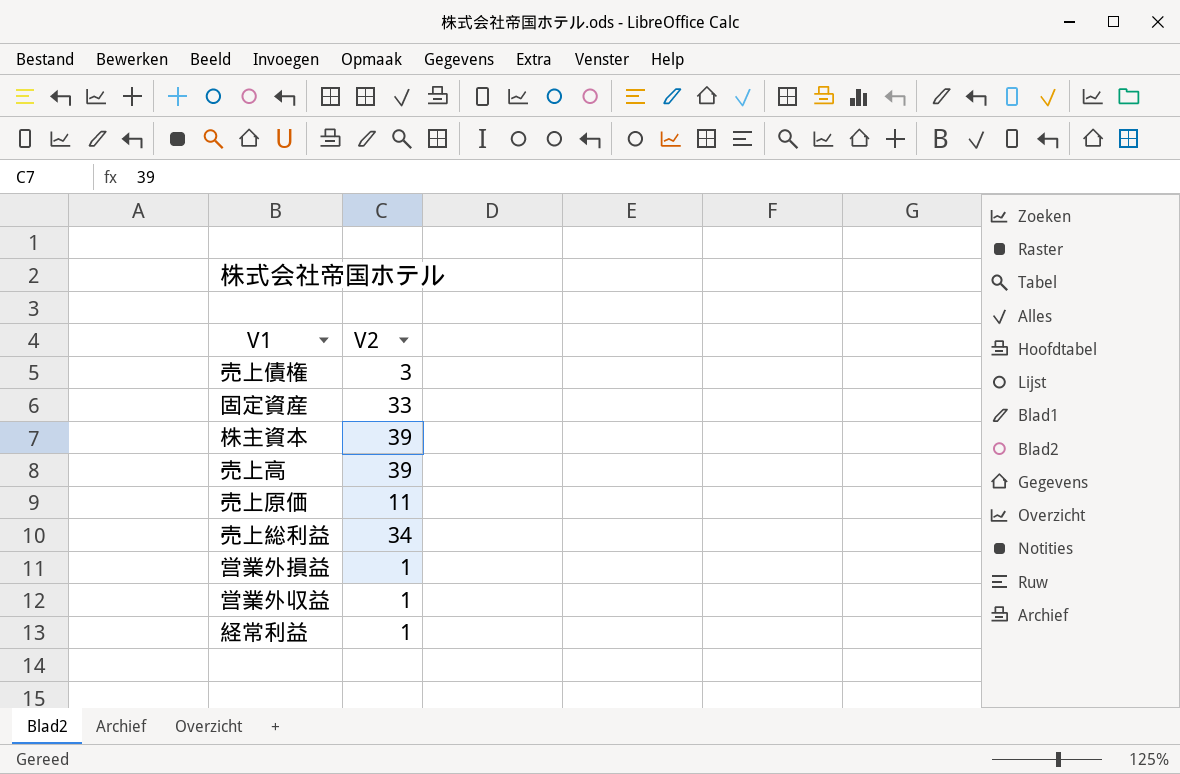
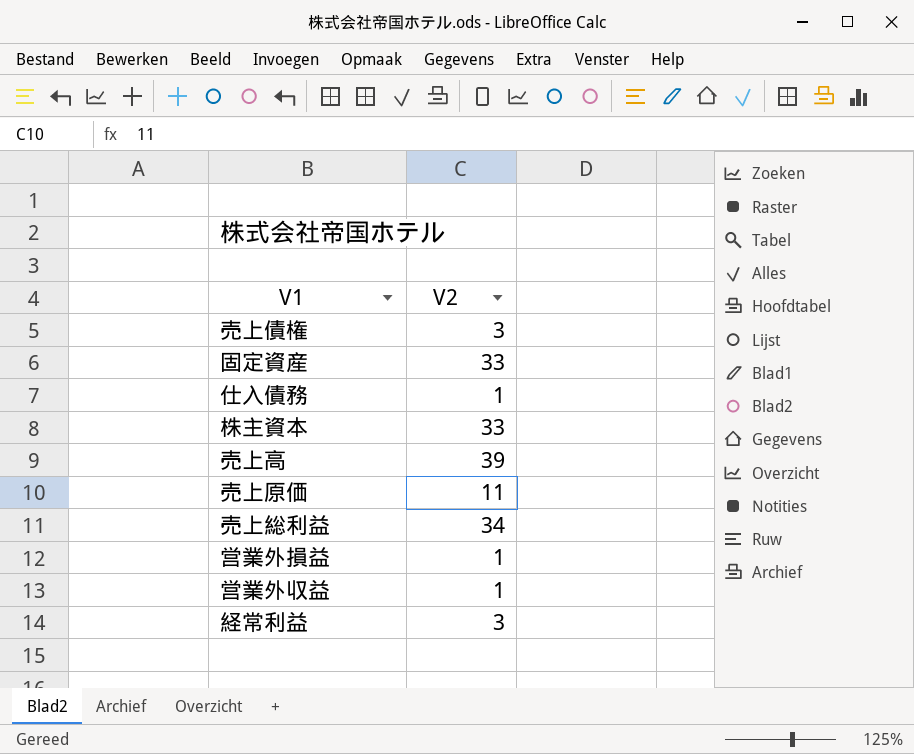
row 仕入債務: none -> 1
株主資本 | V2: 39 -> 33
経常利益 | V2: 1 -> 3

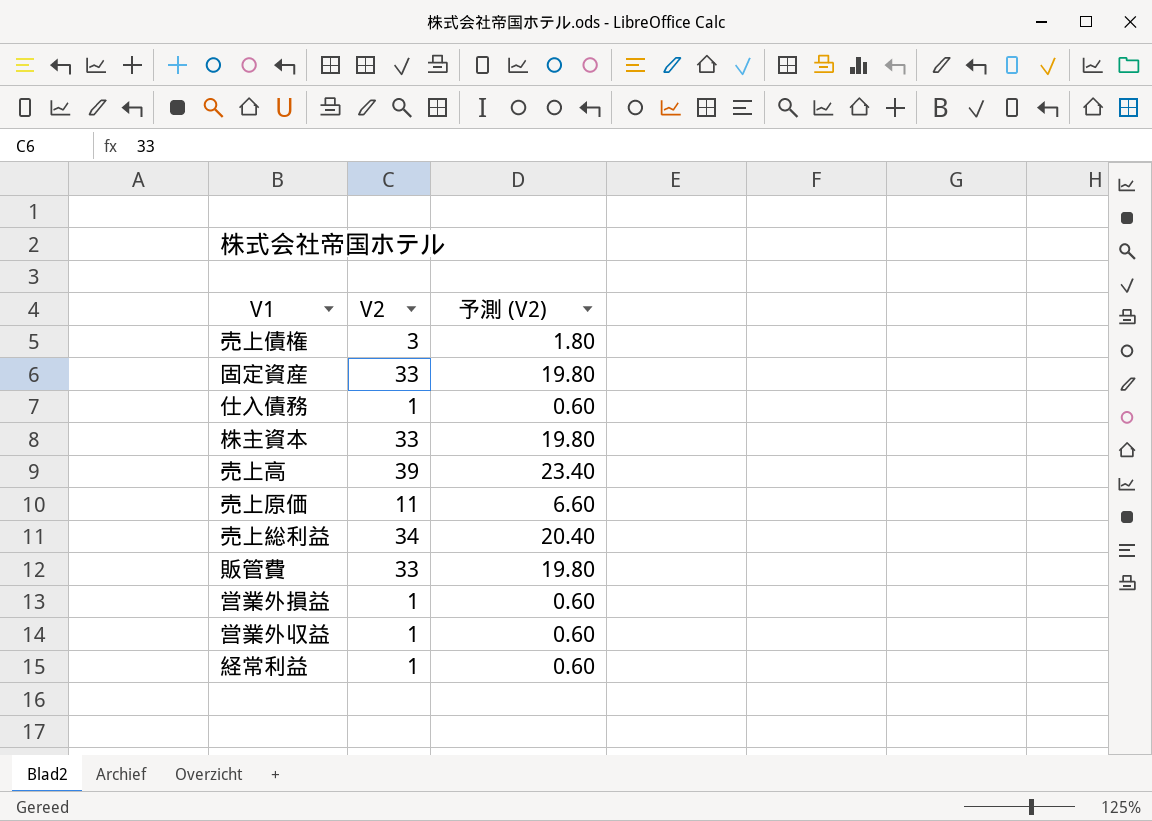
column 予測 (V2) | formula: none -> [V2] * 0.6
row 販管費: none -> 33 | 19.80
経常利益 | V2: 3 -> 1

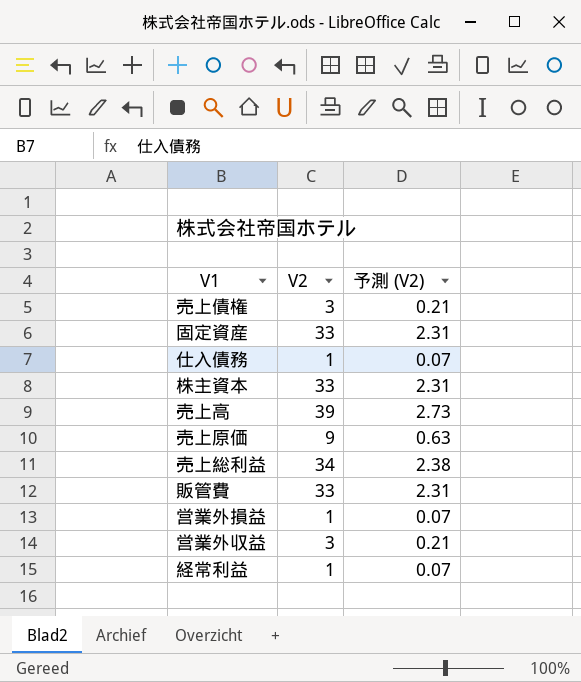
column 予測 (V2) | formula: [V2] * 0.6 -> [V2] * 0.07
売上原価 | V2: 11 -> 9
営業外収益 | V2: 1 -> 3

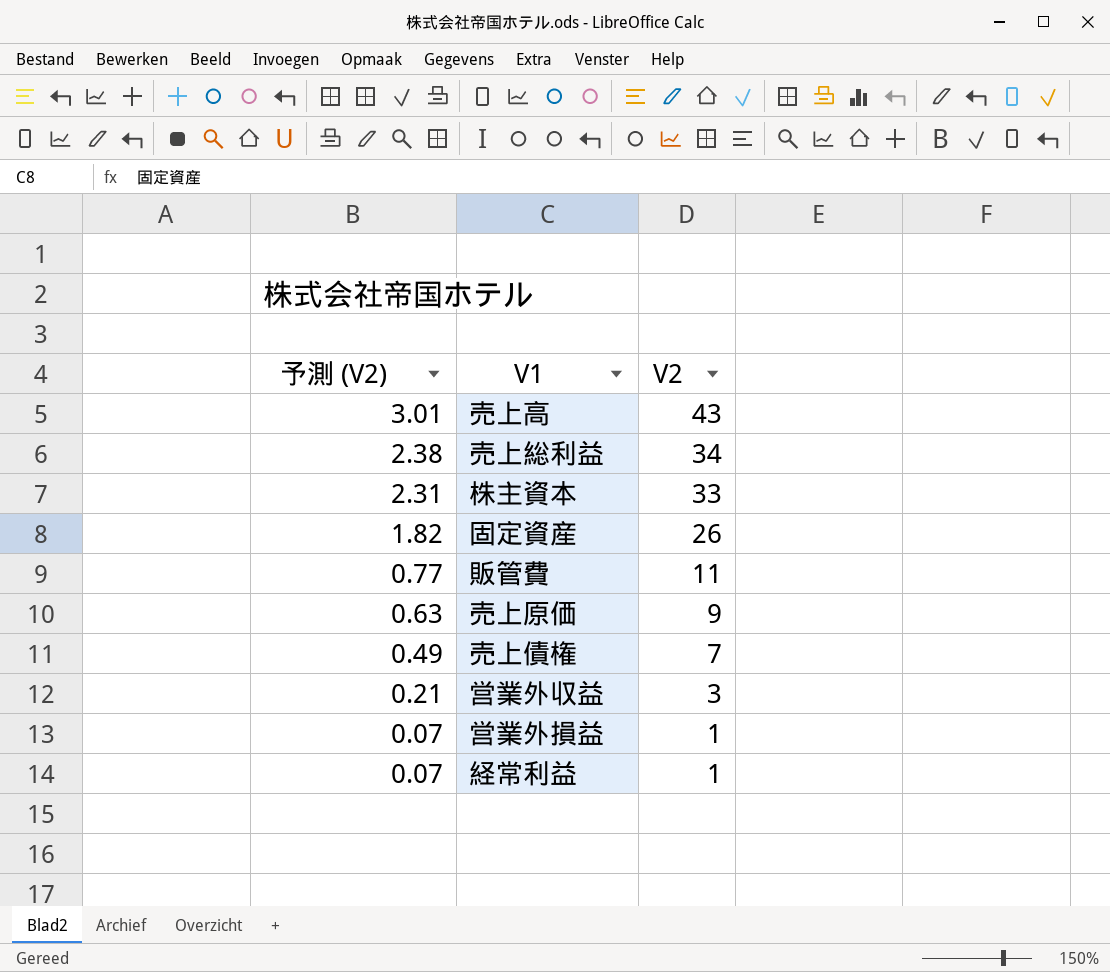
row order: none -> 予測 (V2) descending
column 予測 (V2) | position: 3 -> 1
row 仕入債務: 1 | 0.07 -> none
売上高 | 予測 (V2): 2.73 -> 3.01
売上高 | V2: 39 -> 43
固定資産 | 予測 (V2): 2.31 -> 1.82
固定資産 | V2: 33 -> 26
販管費 | 予測 (V2): 2.31 -> 0.77
販管費 | V2: 33 -> 11
売上債権 | 予測 (V2): 0.21 -> 0.49
売上債権 | V2: 3 -> 7

